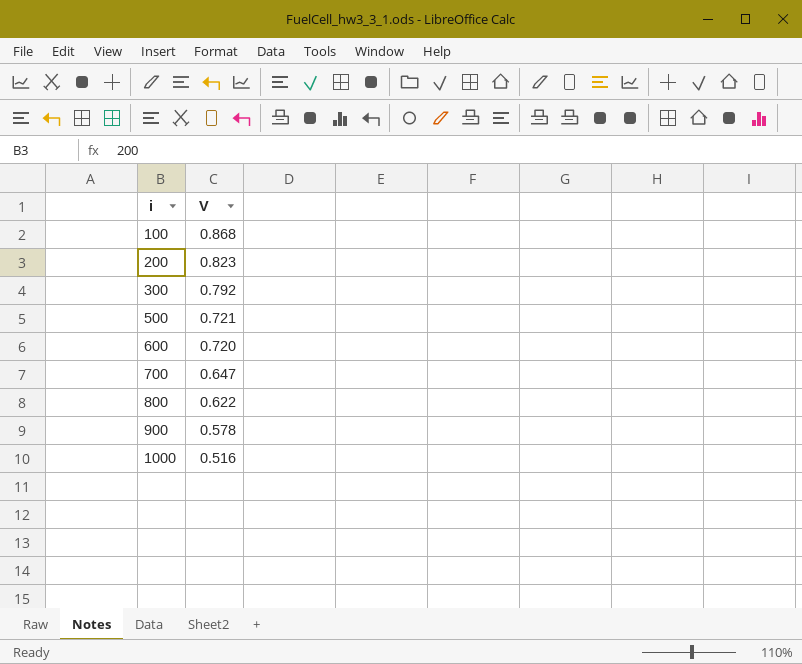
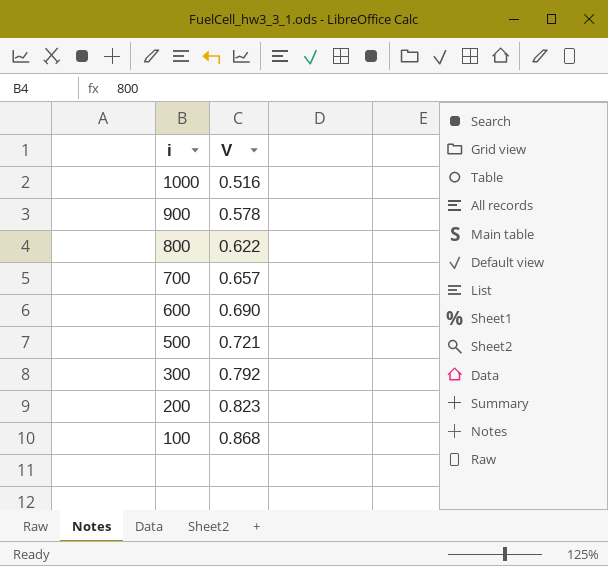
row order: i ascending -> i descending
700 | V: 0.647 -> 0.657
600 | V: 0.720 -> 0.690

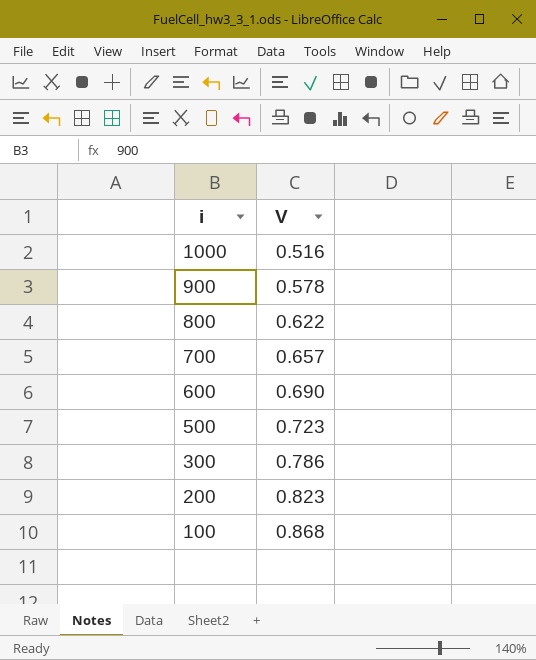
500 | V: 0.721 -> 0.723
300 | V: 0.792 -> 0.786

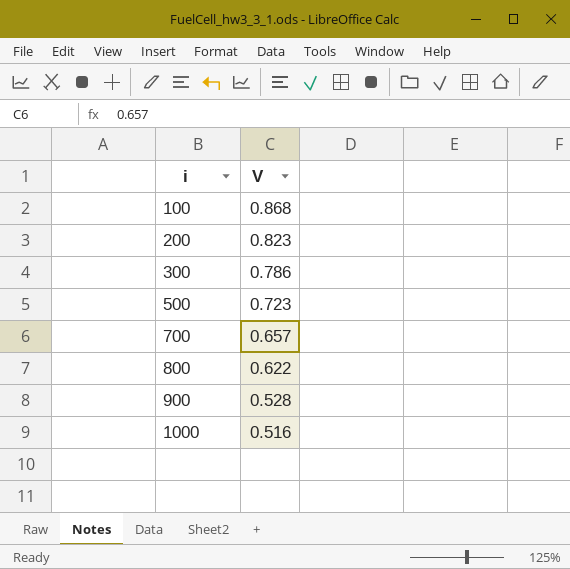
row order: i descending -> i ascending
row 600: 0.690 -> none
900 | V: 0.578 -> 0.528

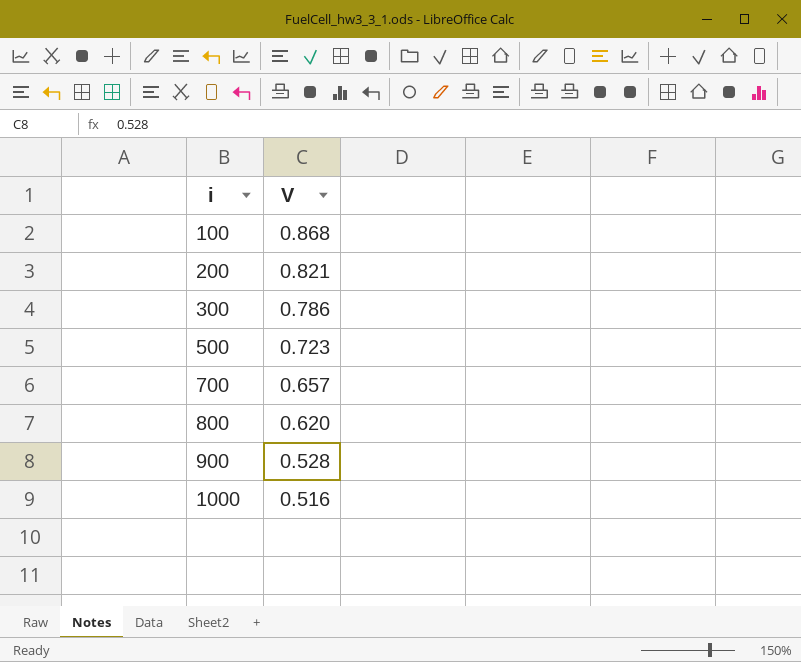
200 | V: 0.823 -> 0.821
800 | V: 0.622 -> 0.620

